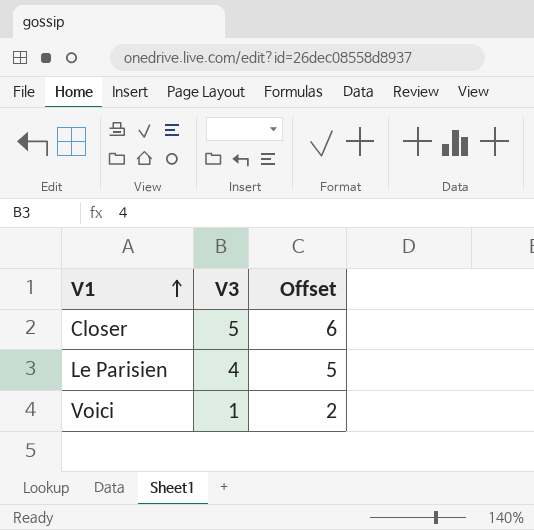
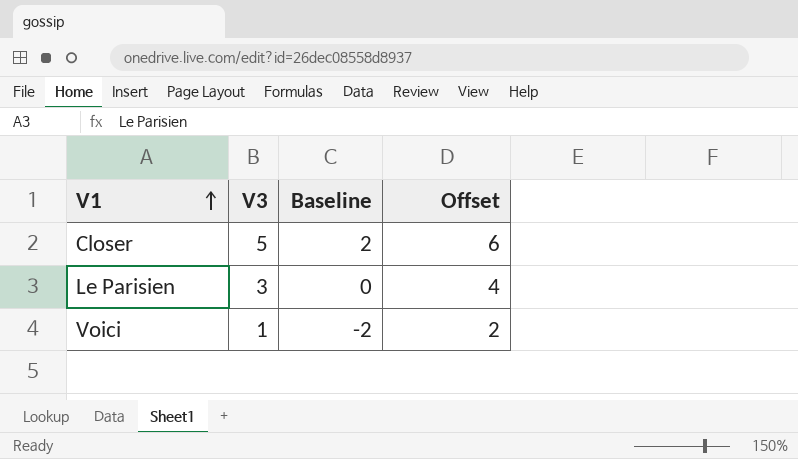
column Baseline | formula: none -> [V3] - 3
Le Parisien | V3: 4 -> 3
Le Parisien | Offset: 5 -> 4

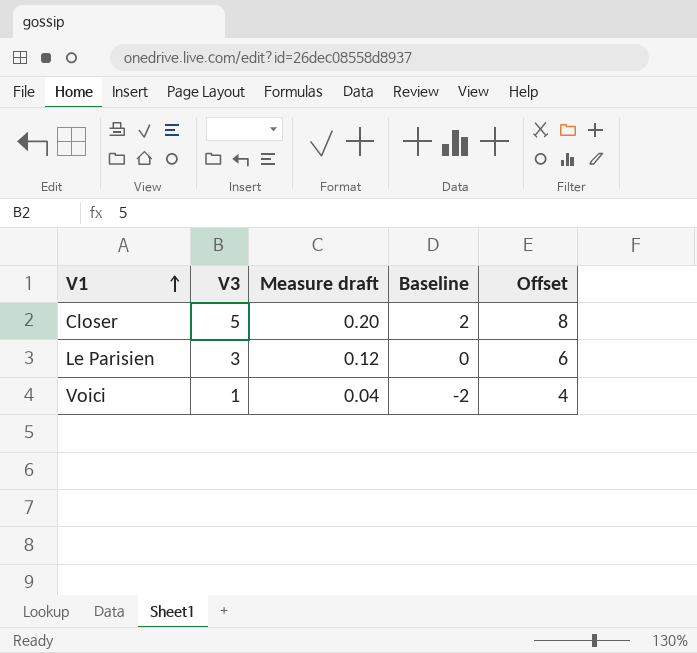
column Measure draft | formula: none -> [V3] * 0.04
column Offset | formula: [V3] + 1 -> [V3] + 3

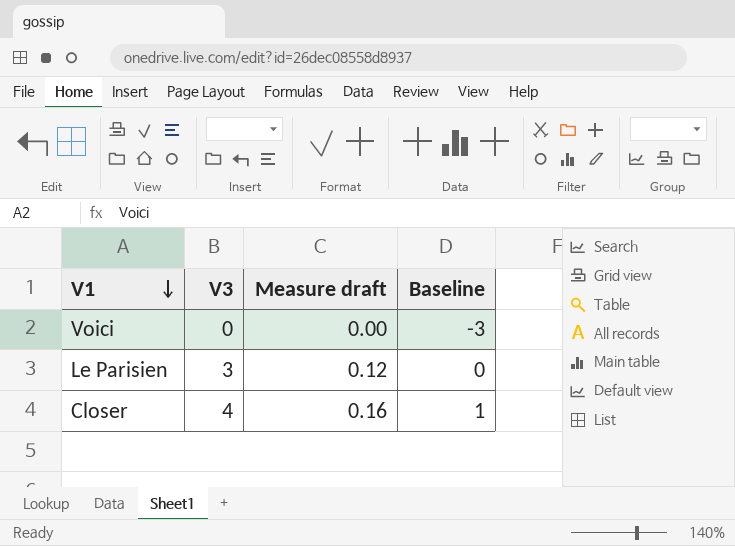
row order: V1 ascending -> V1 descending
column Offset | formula: [V3] + 3 -> none
Voici | V3: 1 -> 0
Voici | Measure draft: 0.04 -> 0.00
Voici | Baseline: -2 -> -3
Closer | V3: 5 -> 4
Closer | Measure draft: 0.20 -> 0.16
Closer | Baseline: 2 -> 1

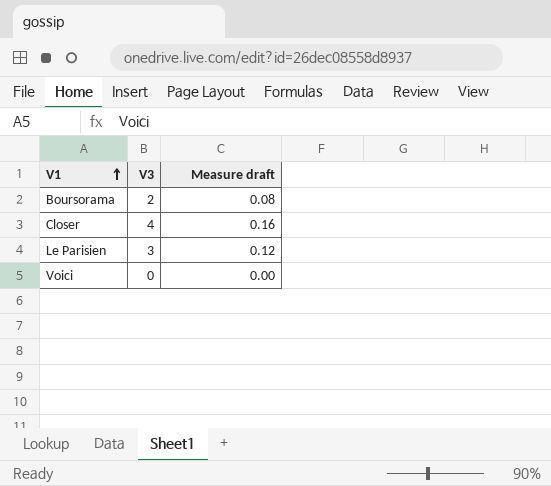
row order: V1 descending -> V1 ascending
column Baseline | formula: [V3] - 3 -> none
row Boursorama: none -> 2 | 0.08

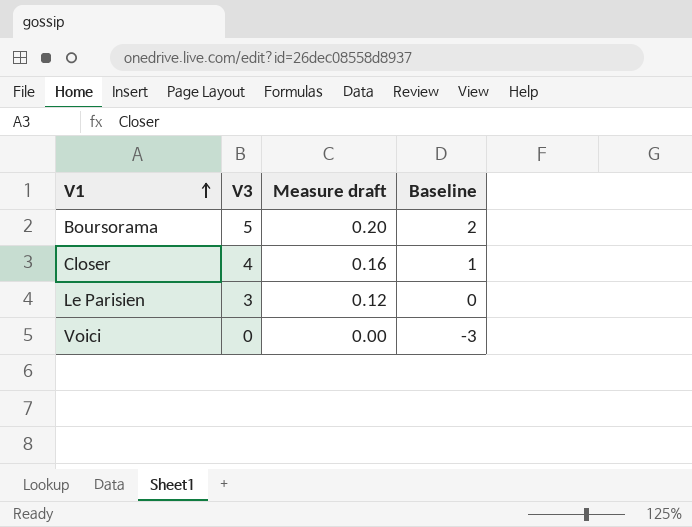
column Baseline | formula: none -> [V3] - 3
Boursorama | V3: 2 -> 5
Boursorama | Measure draft: 0.08 -> 0.20

